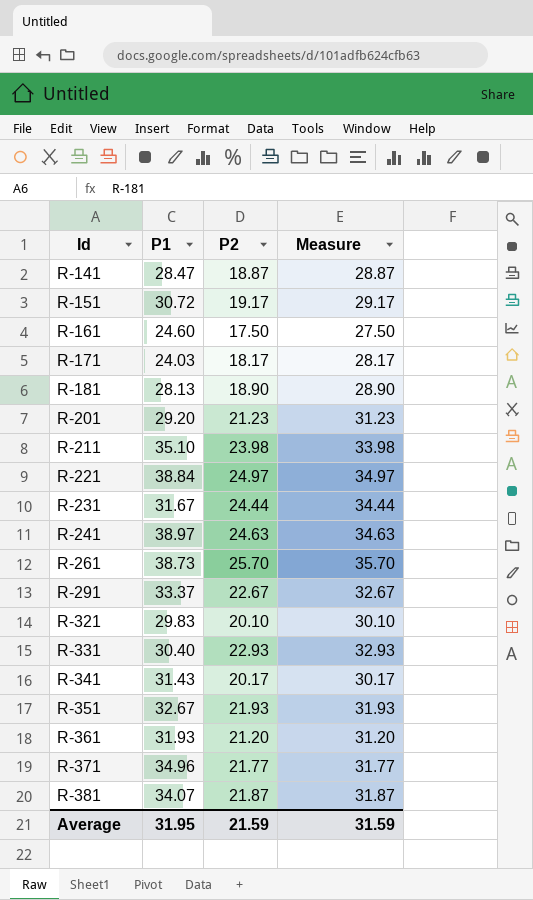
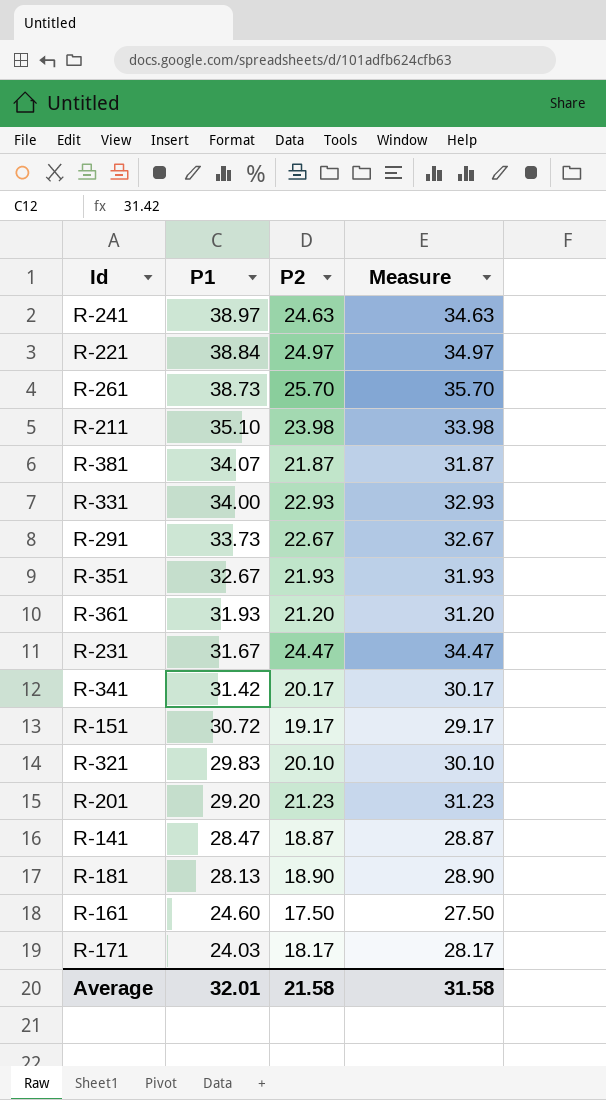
row order: Id ascending -> P1 descending
row R-371: 34.96 | 21.77 | 31.77 -> none
R-331 | P1: 30.40 -> 34.00
R-291 | P1: 33.37 -> 33.73
R-231 | P2: 24.44 -> 24.47
R-231 | Measure: 34.44 -> 34.47
R-341 | P1: 31.43 -> 31.42
Average | P1: 31.95 -> 32.01
Average | P2: 21.59 -> 21.58
Average | Measure: 31.59 -> 31.58

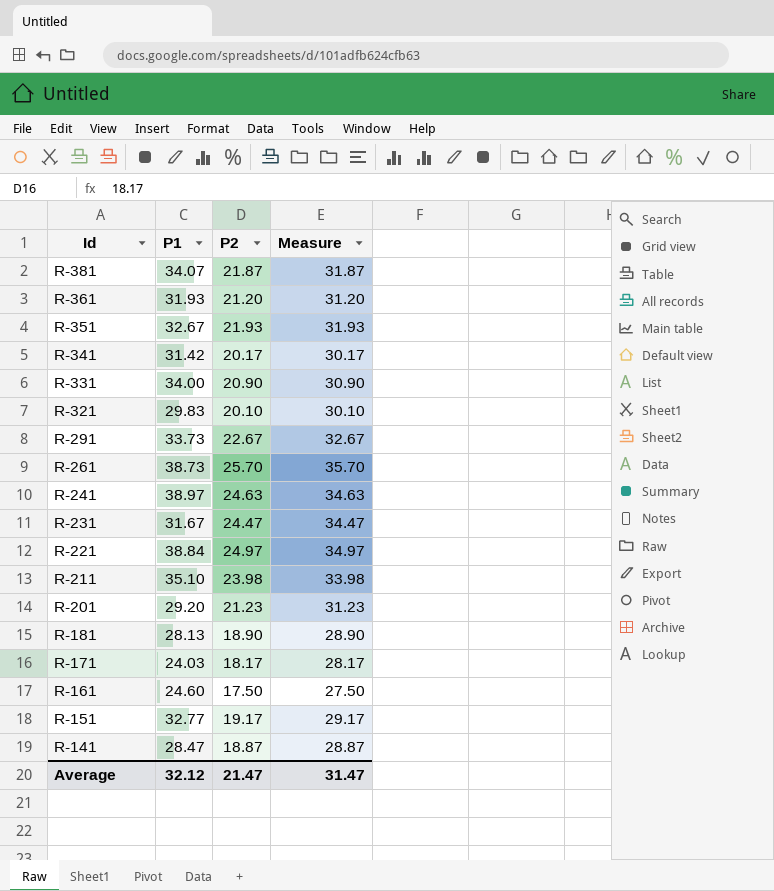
row order: P1 descending -> Id descending
R-331 | P2: 22.93 -> 20.90
R-331 | Measure: 32.93 -> 30.90
R-151 | P1: 30.72 -> 32.77
Average | P1: 32.01 -> 32.12
Average | P2: 21.58 -> 21.47
Average | Measure: 31.58 -> 31.47

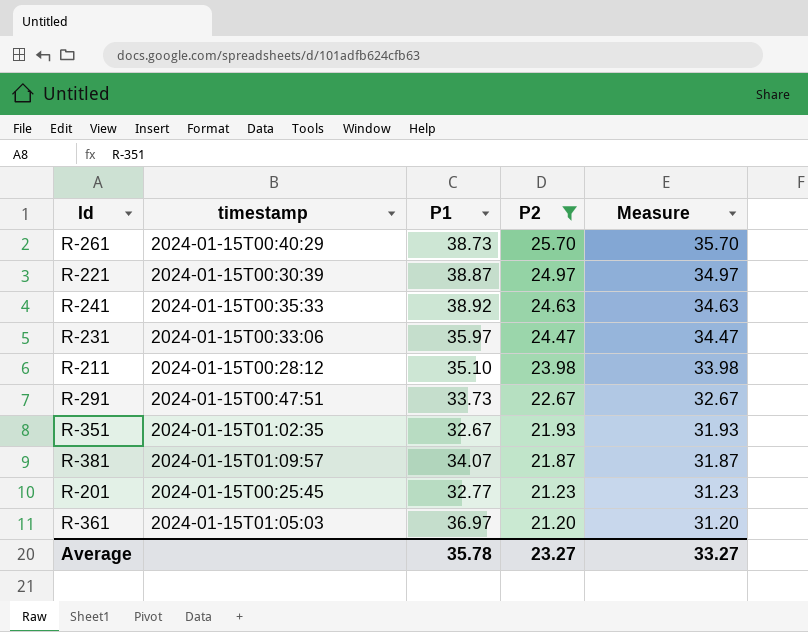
filter: none -> P2 >= 21.20
row order: Id descending -> P2 descending
column timestamp | position: none -> 2
R-221 | P1: 38.84 -> 38.87
R-241 | P1: 38.97 -> 38.92
R-231 | P1: 31.67 -> 35.97
R-201 | P1: 29.20 -> 32.77
R-361 | P1: 31.93 -> 36.97
Average | P1: 32.12 -> 35.78
Average | P2: 21.47 -> 23.27
Average | Measure: 31.47 -> 33.27

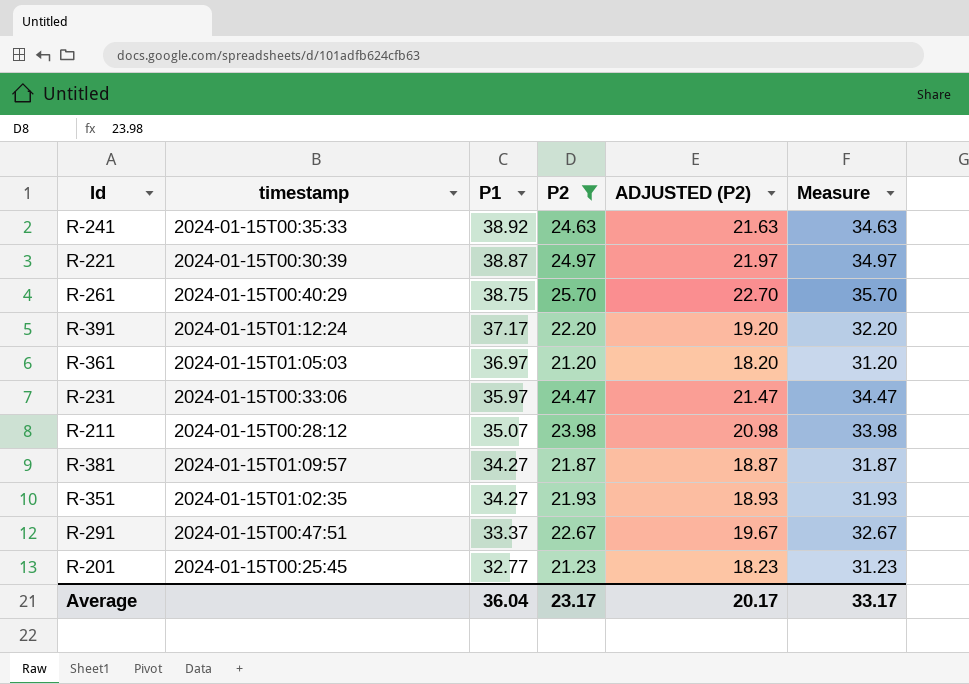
row order: P2 descending -> P1 descending
column ADJUSTED (P2) | formula: none -> [P2] - 3
R-261 | P1: 38.73 -> 38.75
row R-391: none -> 2024-01-15T01:12:24 | 37.17 | 22.20 | 19.20 | 32.20
R-211 | P1: 35.10 -> 35.07
R-381 | P1: 34.07 -> 34.27
R-351 | P1: 32.67 -> 34.27
R-291 | P1: 33.73 -> 33.37
Average | P1: 35.78 -> 36.04
Average | P2: 23.27 -> 23.17
Average | Measure: 33.27 -> 33.17

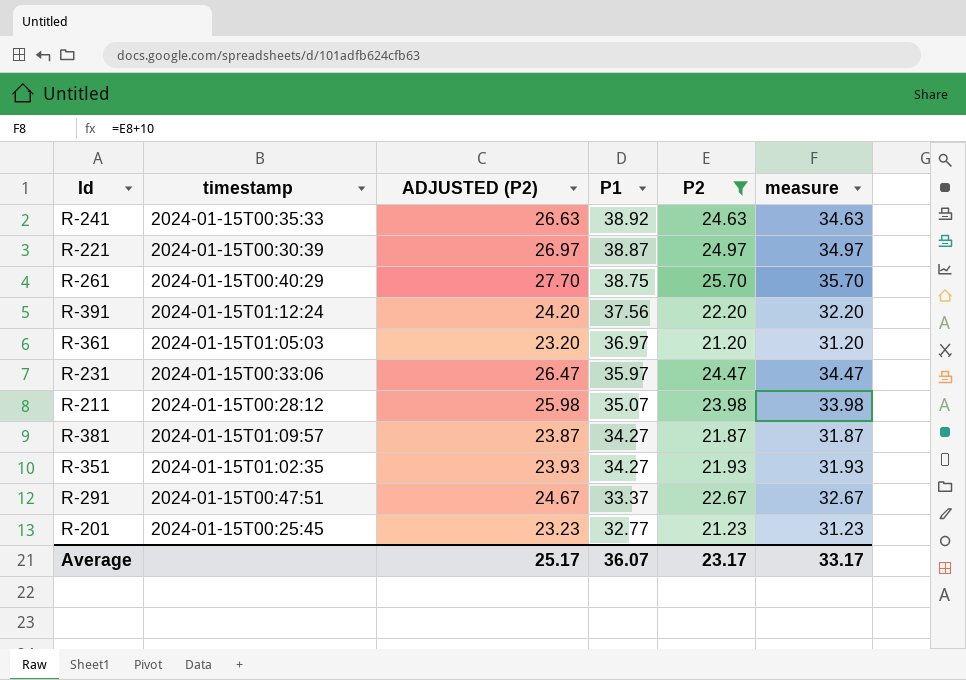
column ADJUSTED (P2) | formula: [P2] - 3 -> [P2] + 2
column ADJUSTED (P2) | position: 5 -> 3
column name: Measure -> measure
R-391 | P1: 37.17 -> 37.56
Average | ADJUSTED (P2): 20.17 -> 25.17
Average | P1: 36.04 -> 36.07

